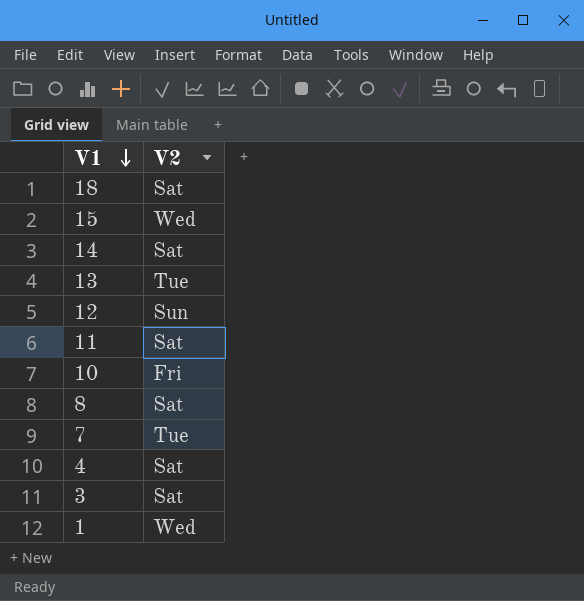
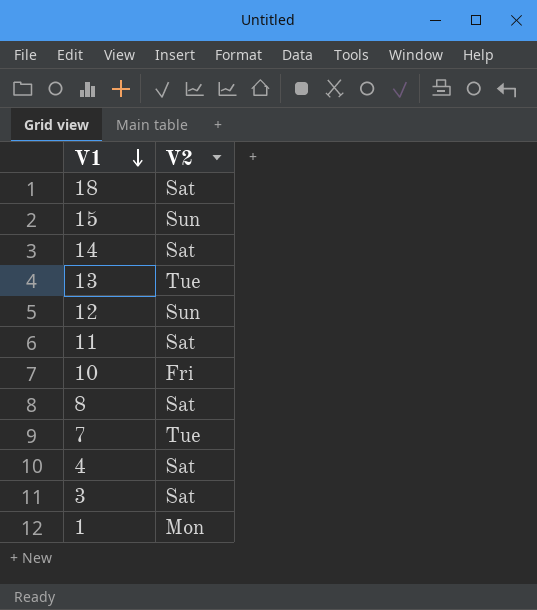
15 | V2: Wed -> Sun
1 | V2: Wed -> Mon

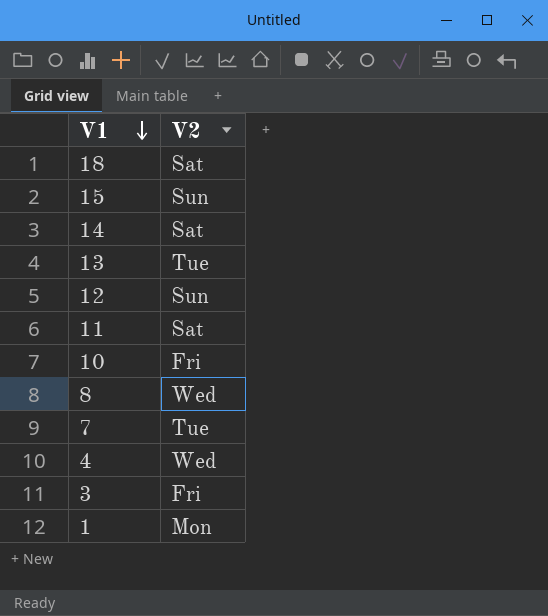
8 | V2: Sat -> Wed
4 | V2: Sat -> Wed
3 | V2: Sat -> Fri

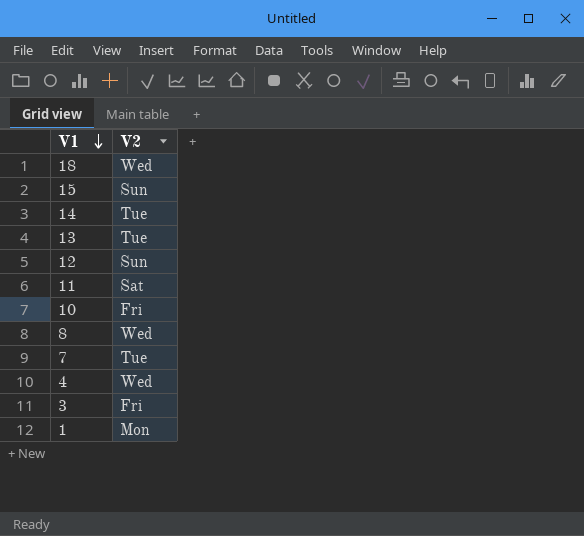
18 | V2: Sat -> Wed
14 | V2: Sat -> Tue

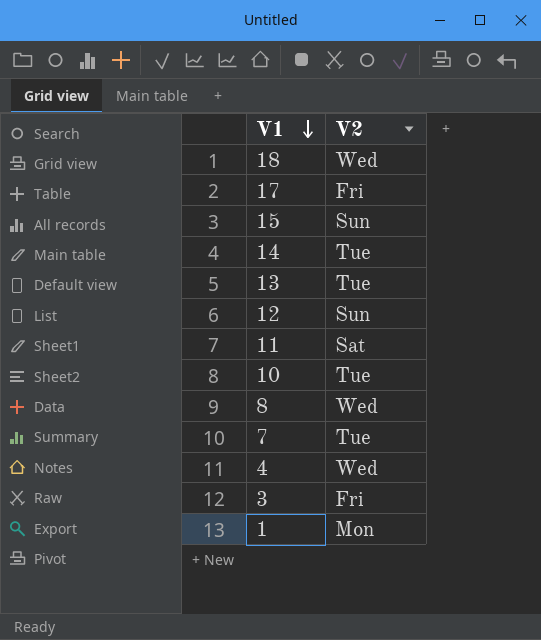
row 17: none -> Fri
10 | V2: Fri -> Tue

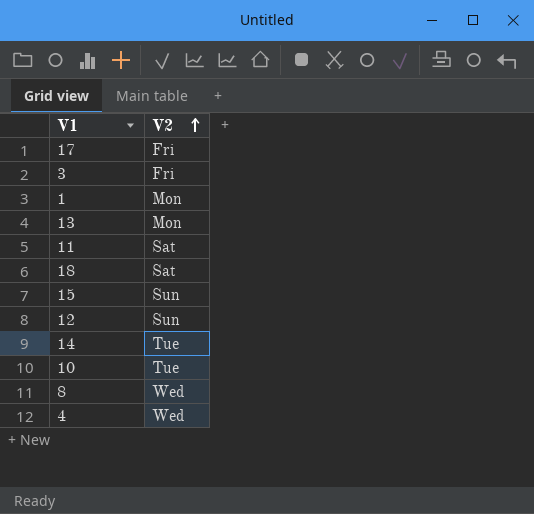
row order: V1 descending -> V2 ascending
row 7: Tue -> none
13 | V2: Tue -> Mon
18 | V2: Wed -> Sat

